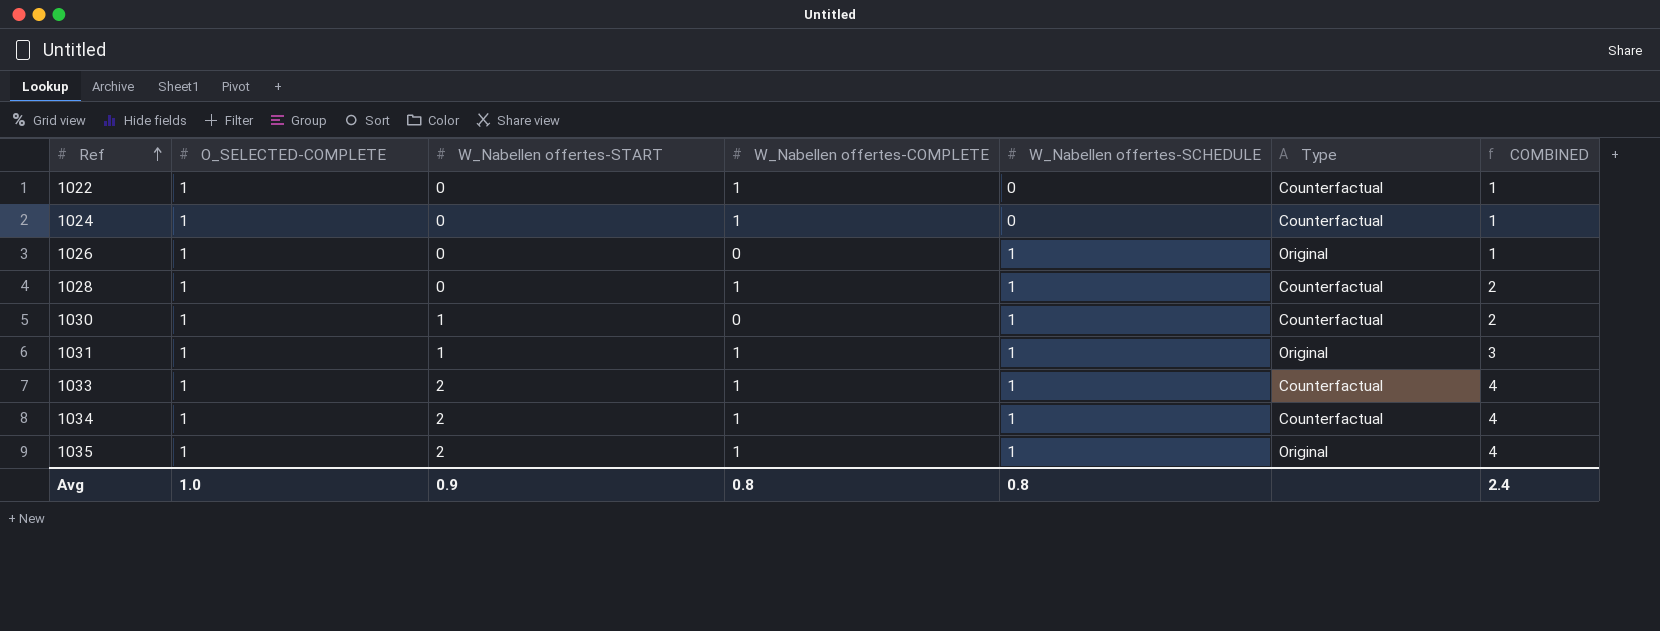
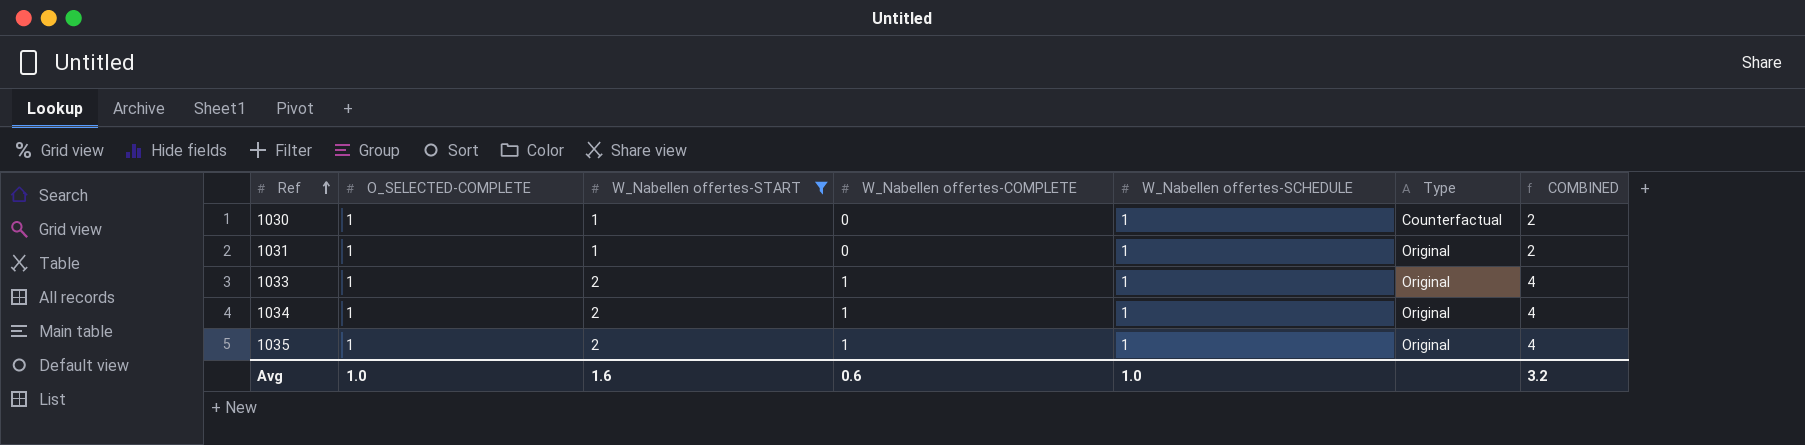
filter: none -> W_Nabellen offertes-START != 0
1031 | W_Nabellen offertes-COMPLETE: 1 -> 0
1031 | COMBINED: 3 -> 2
1033 | Type: Counterfactual -> Original
1034 | Type: Counterfactual -> Original
Avg | W_Nabellen offertes-START: 0.9 -> 1.6
Avg | W_Nabellen offertes-COMPLETE: 0.8 -> 0.6
Avg | W_Nabellen offertes-SCHEDULE: 0.8 -> 1.0
Avg | COMBINED: 2.4 -> 3.2

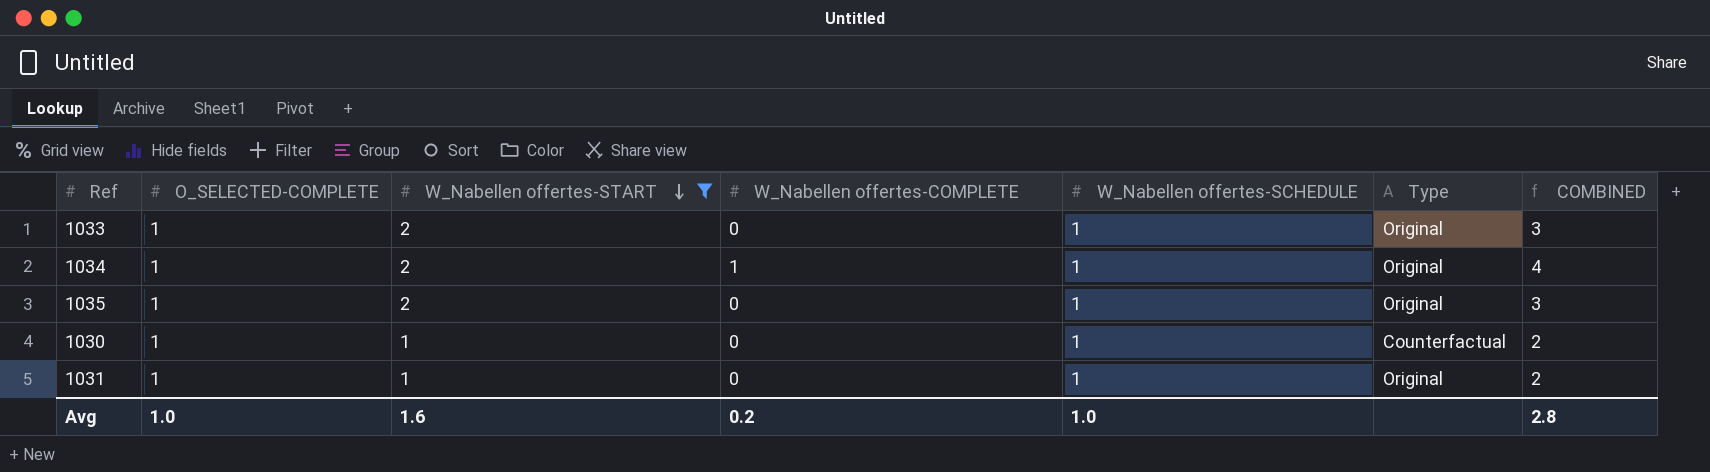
row order: Ref ascending -> W_Nabellen offertes-START descending
1033 | W_Nabellen offertes-COMPLETE: 1 -> 0
1033 | COMBINED: 4 -> 3
1035 | W_Nabellen offertes-COMPLETE: 1 -> 0
1035 | COMBINED: 4 -> 3
Avg | W_Nabellen offertes-COMPLETE: 0.6 -> 0.2
Avg | COMBINED: 3.2 -> 2.8

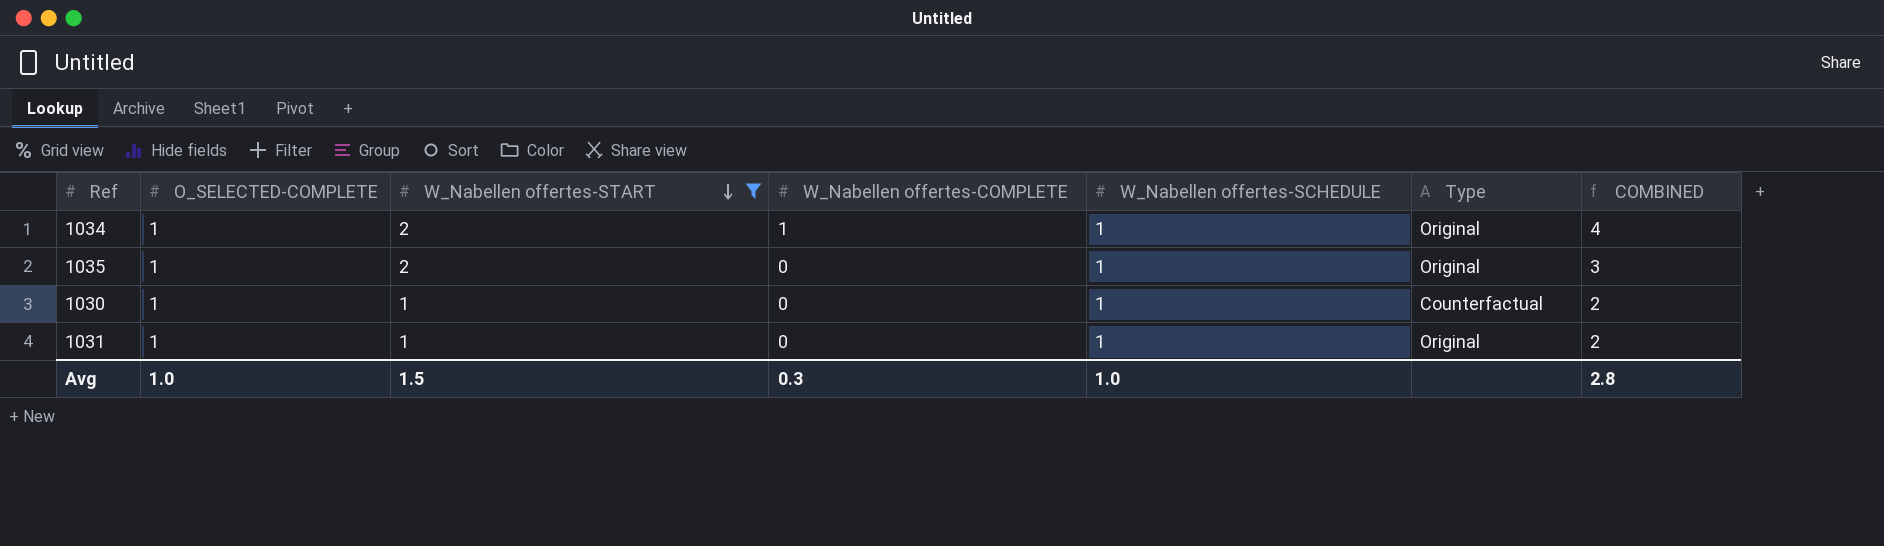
row 1033: 1 | 2 | 0 | 1 | Original | 3 -> none
Avg | W_Nabellen offertes-START: 1.6 -> 1.5
Avg | W_Nabellen offertes-COMPLETE: 0.2 -> 0.3

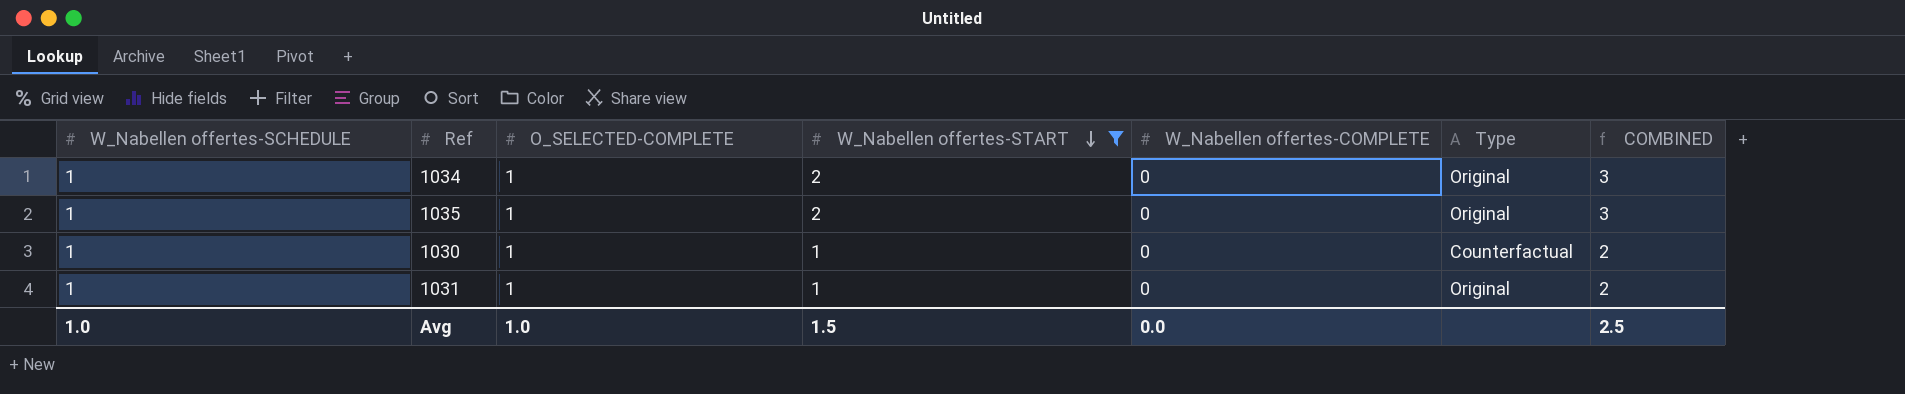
column W_Nabellen offertes-SCHEDULE | position: 5 -> 1
1034 | W_Nabellen offertes-COMPLETE: 1 -> 0
1034 | COMBINED: 4 -> 3
Avg | W_Nabellen offertes-COMPLETE: 0.3 -> 0.0
Avg | COMBINED: 2.8 -> 2.5

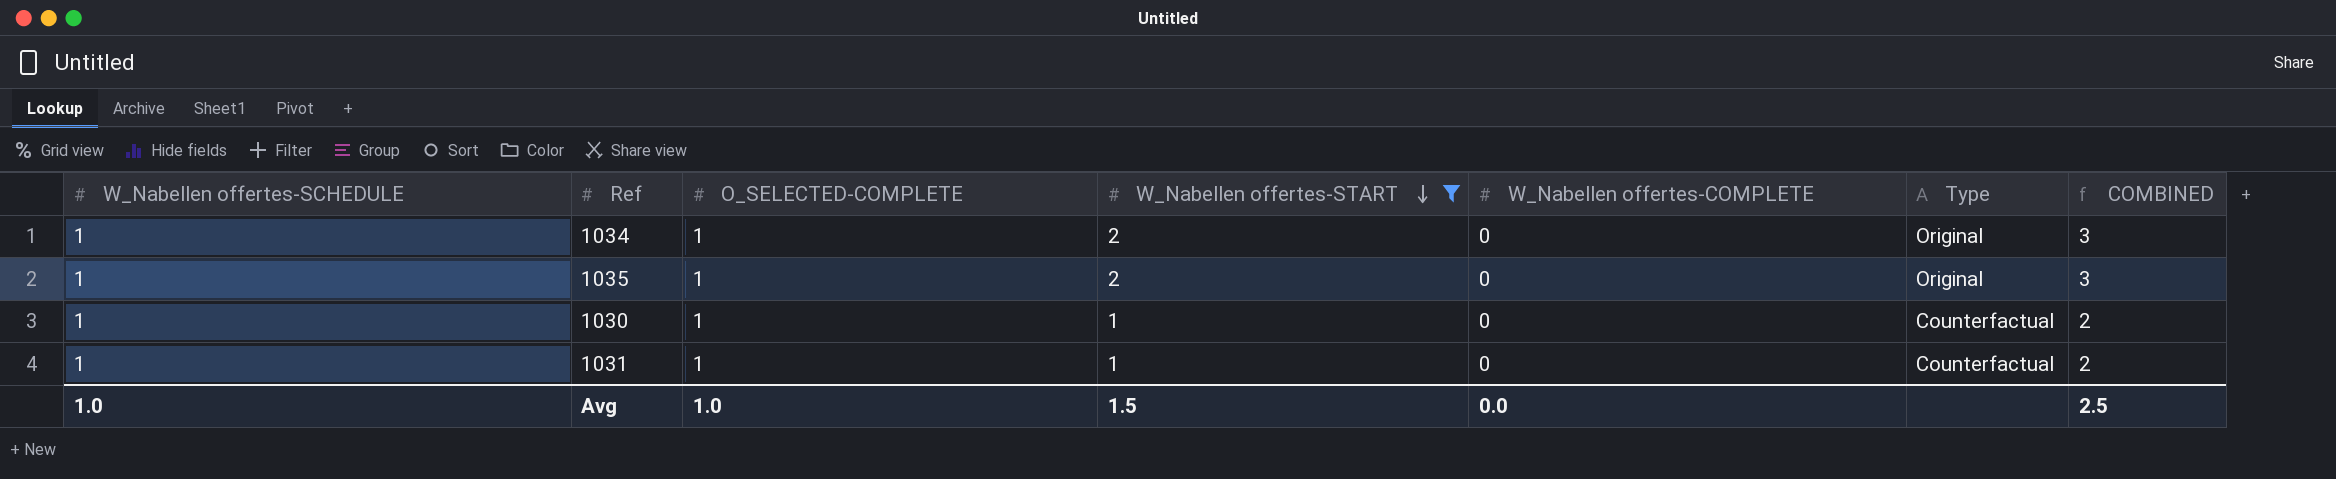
1031 | Type: Original -> Counterfactual

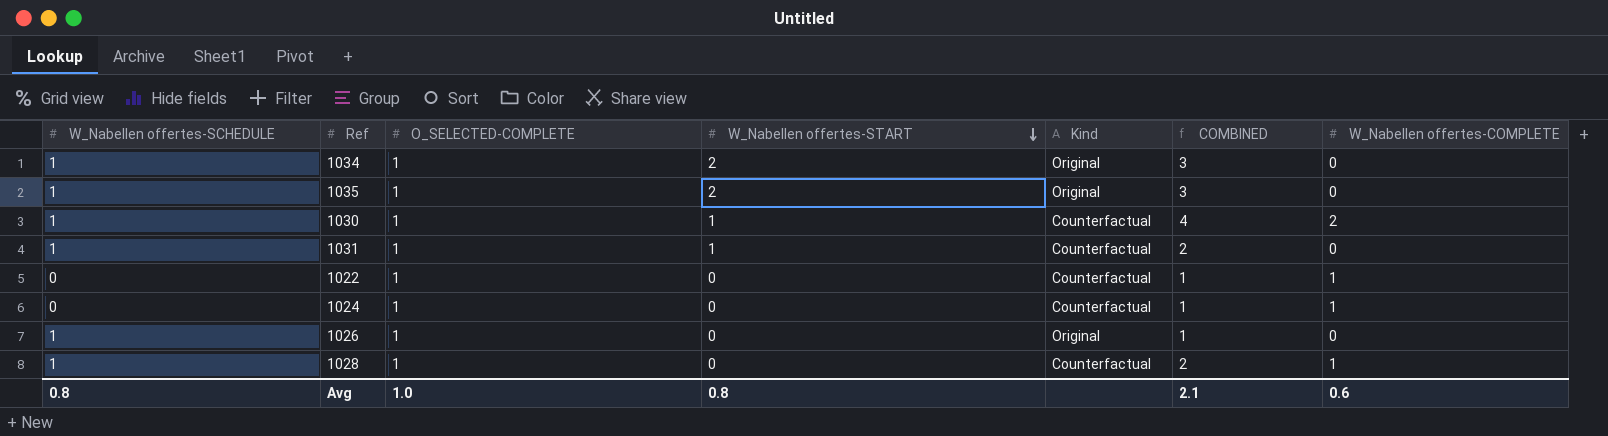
filter: W_Nabellen offertes-START != 0 -> none
column name: Type -> Kind
column W_Nabellen offertes-COMPLETE | position: 5 -> 7
1030 | COMBINED: 2 -> 4
1030 | W_Nabellen offertes-COMPLETE: 0 -> 2
Avg | W_Nabellen offertes-SCHEDULE: 1.0 -> 0.8
Avg | W_Nabellen offertes-START: 1.5 -> 0.8
Avg | COMBINED: 2.5 -> 2.1
Avg | W_Nabellen offertes-COMPLETE: 0.0 -> 0.6

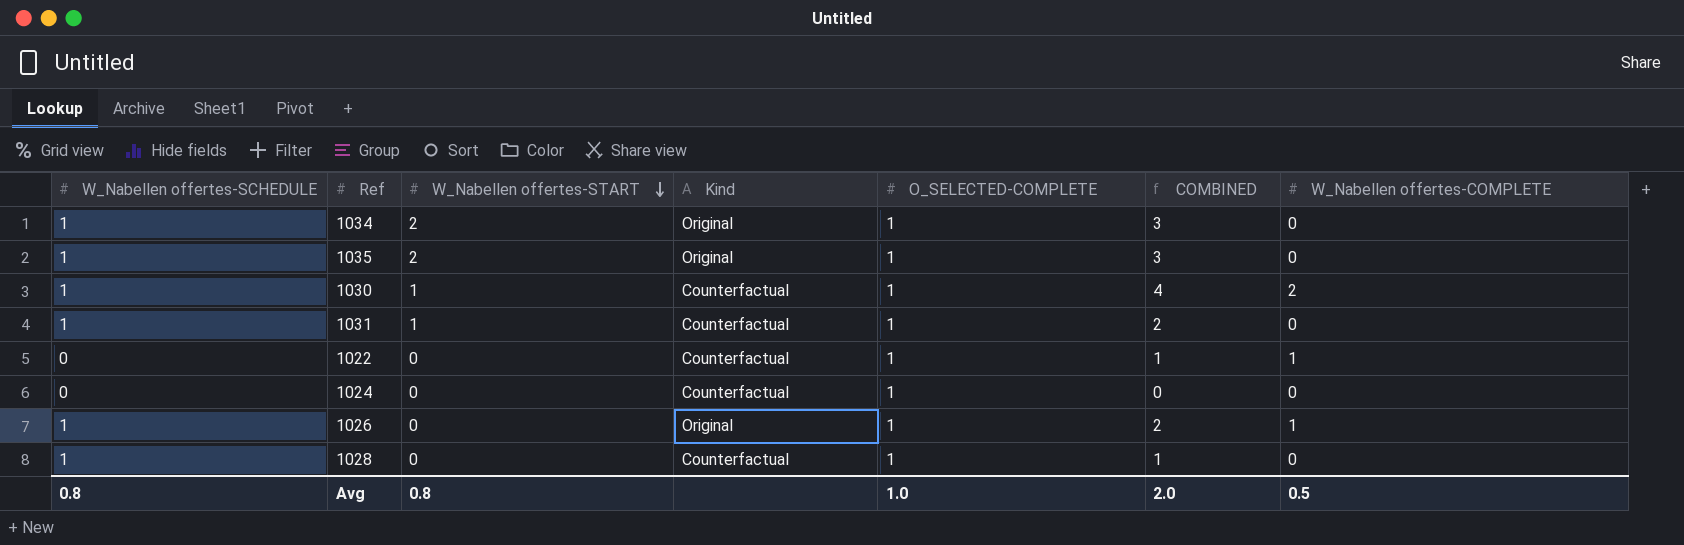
column O_SELECTED-COMPLETE | position: 3 -> 5
1024 | COMBINED: 1 -> 0
1024 | W_Nabellen offertes-COMPLETE: 1 -> 0
1026 | COMBINED: 1 -> 2
1026 | W_Nabellen offertes-COMPLETE: 0 -> 1
1028 | COMBINED: 2 -> 1
1028 | W_Nabellen offertes-COMPLETE: 1 -> 0
Avg | COMBINED: 2.1 -> 2.0
Avg | W_Nabellen offertes-COMPLETE: 0.6 -> 0.5

